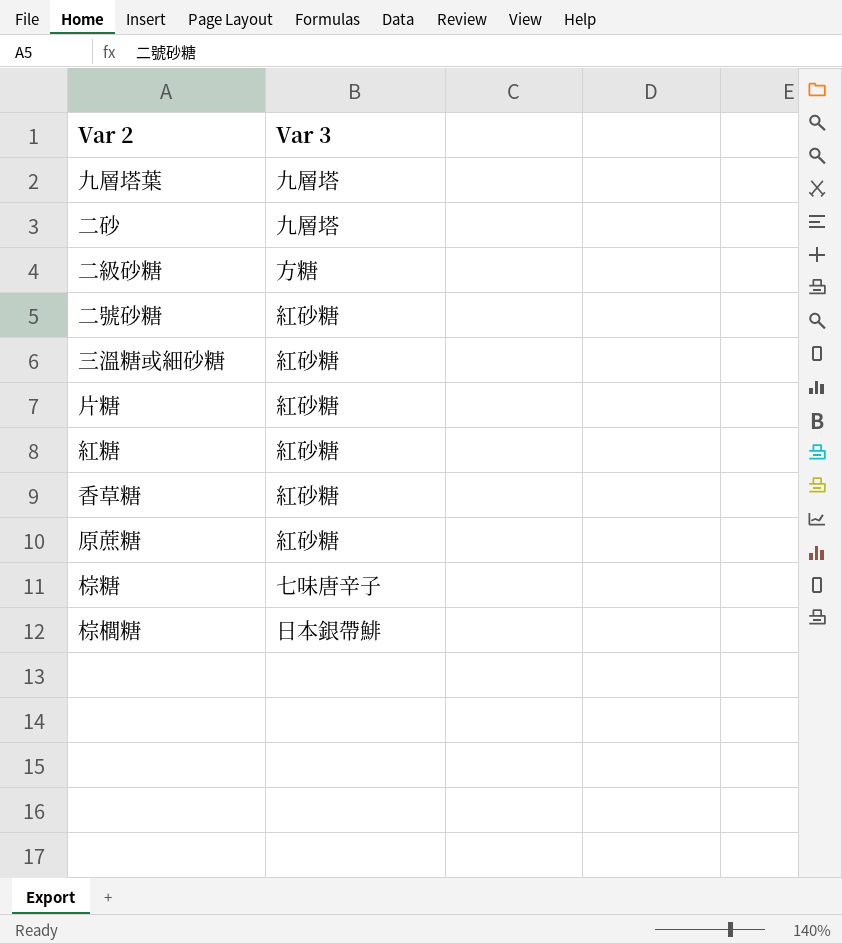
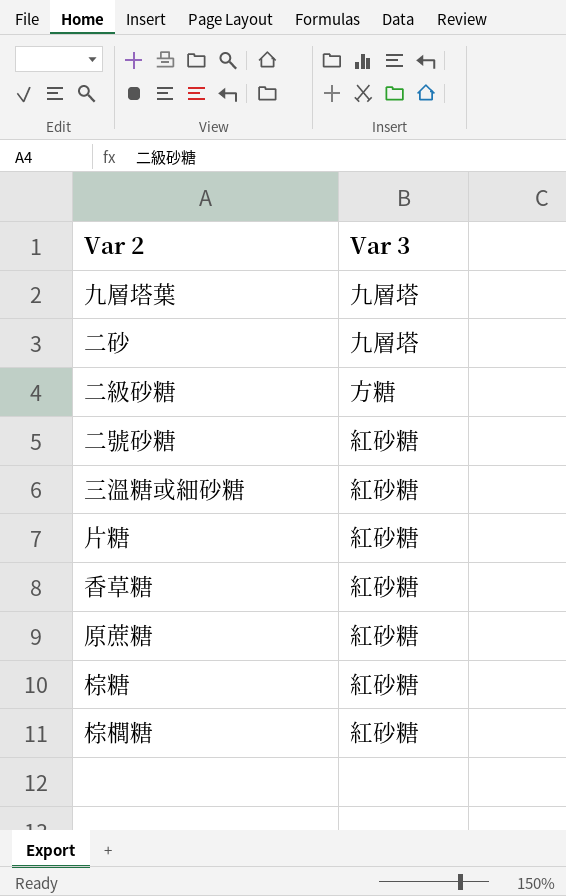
row 紅糖: 紅砂糖 -> none
棕糖 | Var 3: 七味唐辛子 -> 紅砂糖
棕櫚糖 | Var 3: 日本銀帶鯡 -> 紅砂糖

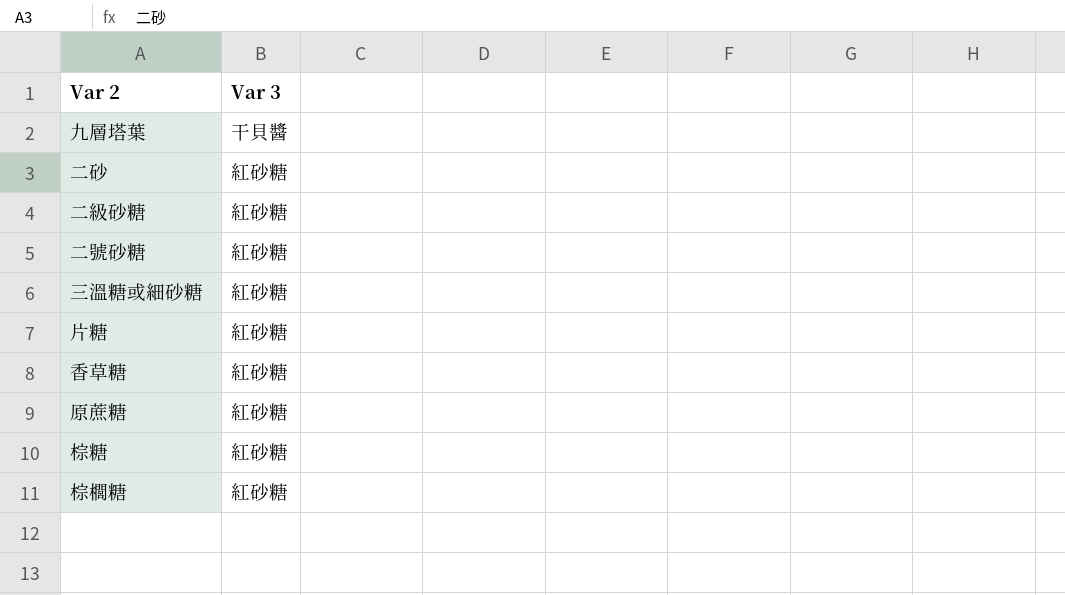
九層塔葉 | Var 3: 九層塔 -> 干貝醬
二砂 | Var 3: 九層塔 -> 紅砂糖
二級砂糖 | Var 3: 方糖 -> 紅砂糖

